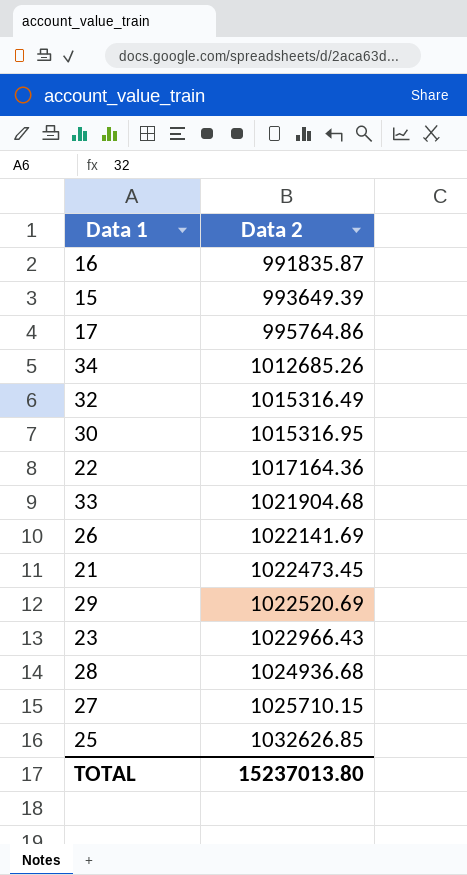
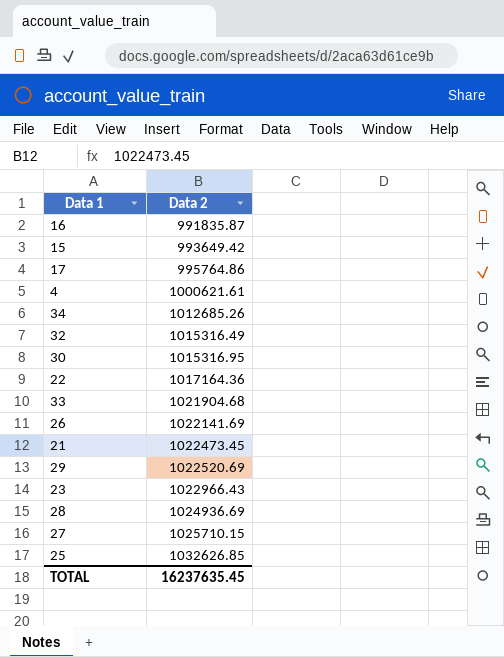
15 | Data 2: 993649.39 -> 993649.42
row 4: none -> 1000621.61
28 | Data 2: 1024936.68 -> 1024936.69
TOTAL | Data 2: 15237013.80 -> 16237635.45

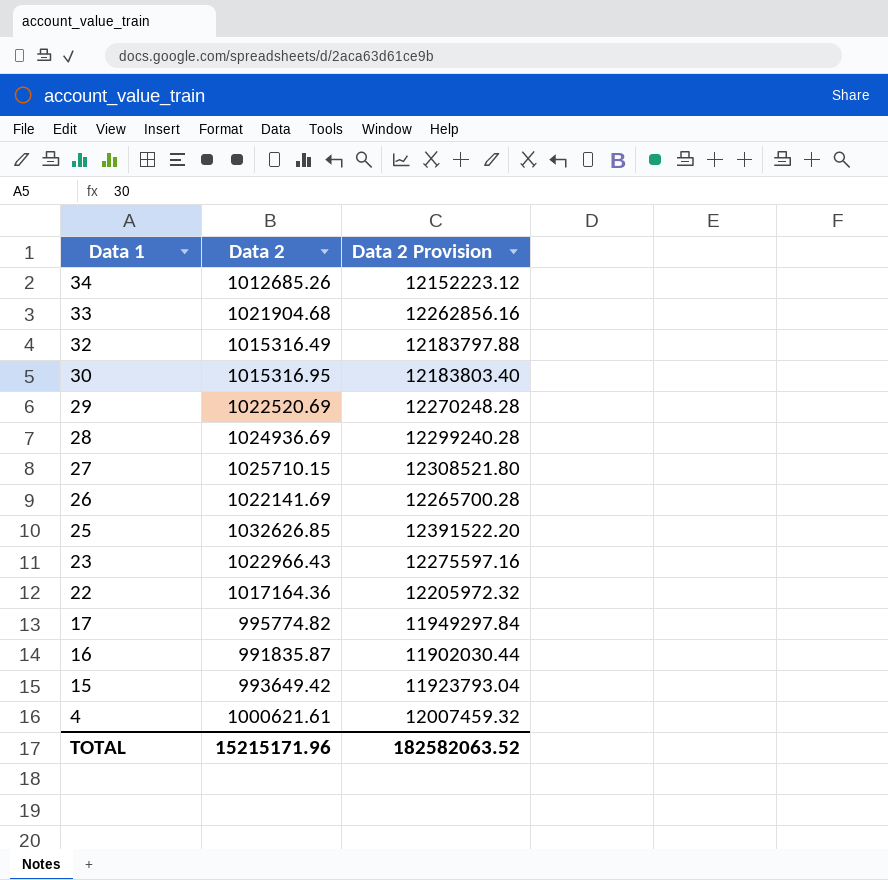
row order: Data 2 ascending -> Data 1 descending
column Data 2 Provision | formula: none -> [Data 2] * 12
row 21: 1022473.45 -> none
17 | Data 2: 995764.86 -> 995774.82
TOTAL | Data 2: 16237635.45 -> 15215171.96

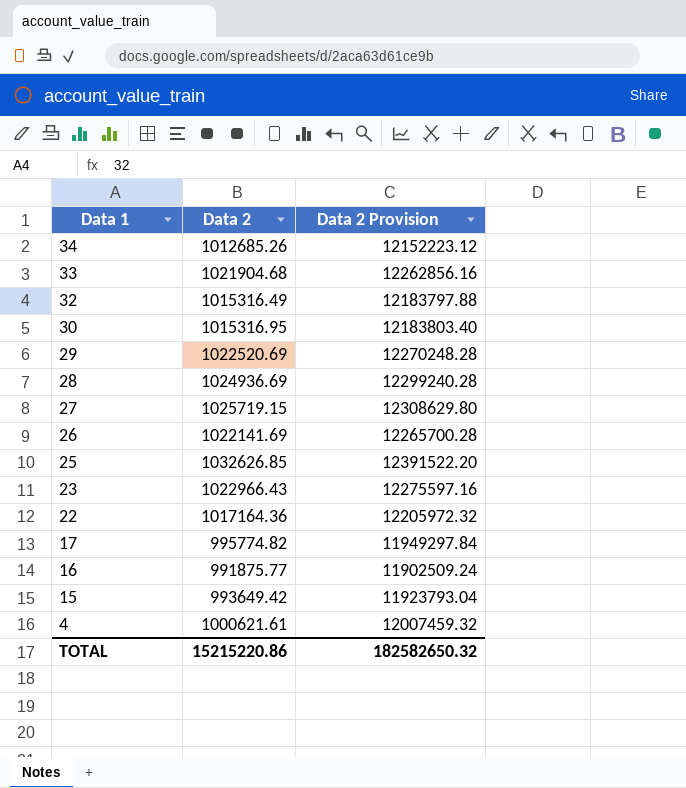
27 | Data 2: 1025710.15 -> 1025719.15
27 | Data 2 Provision: 12308521.80 -> 12308629.80
16 | Data 2: 991835.87 -> 991875.77
16 | Data 2 Provision: 11902030.44 -> 11902509.24
TOTAL | Data 2: 15215171.96 -> 15215220.86
TOTAL | Data 2 Provision: 182582063.52 -> 182582650.32

